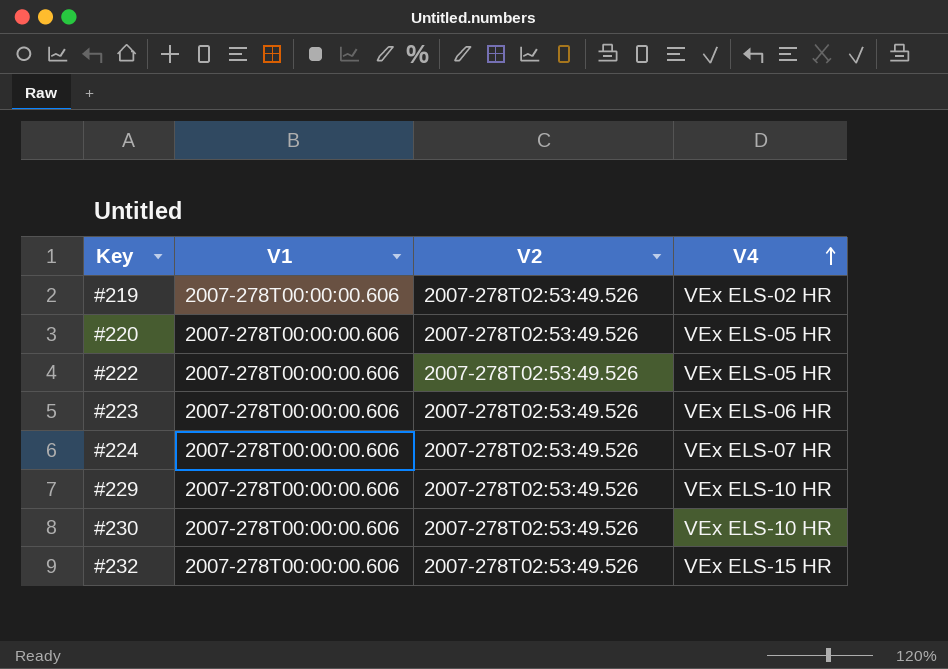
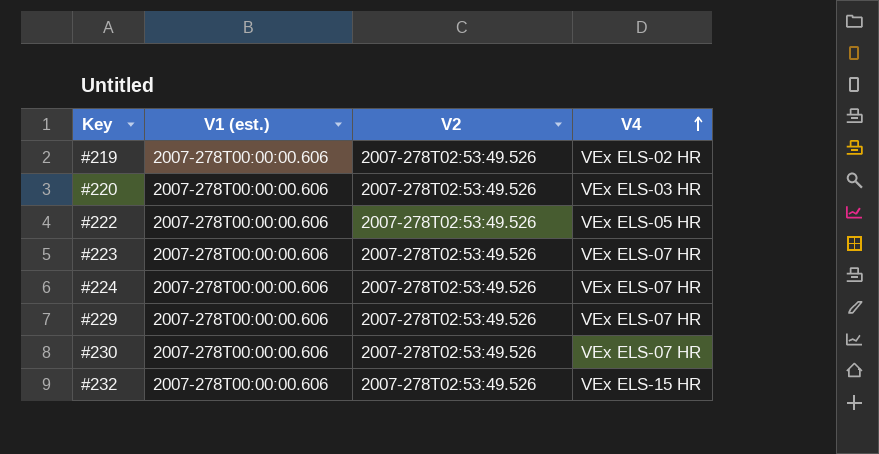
column name: V1 -> V1 (est.)
#220 | V4: VEx ELS-05 HR -> VEx ELS-03 HR
#223 | V4: VEx ELS-06 HR -> VEx ELS-07 HR
#229 | V4: VEx ELS-10 HR -> VEx ELS-07 HR
#230 | V4: VEx ELS-10 HR -> VEx ELS-07 HR

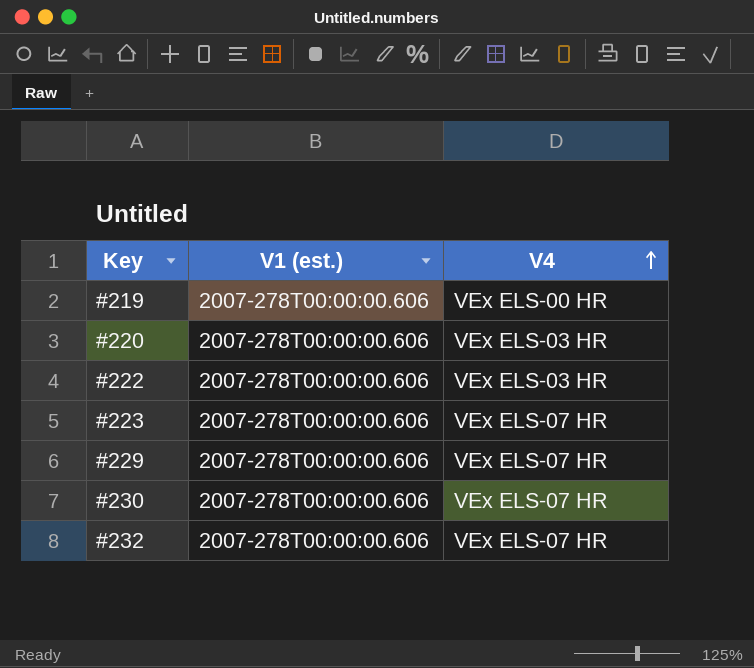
column V2 | position: 3 -> none
row #224: 2007-278T00:00:00.606 | 2007-278T02:53:49.526 | VEx ELS-07 HR -> none
#219 | V4: VEx ELS-02 HR -> VEx ELS-00 HR
#222 | V4: VEx ELS-05 HR -> VEx ELS-03 HR
#232 | V4: VEx ELS-15 HR -> VEx ELS-07 HR

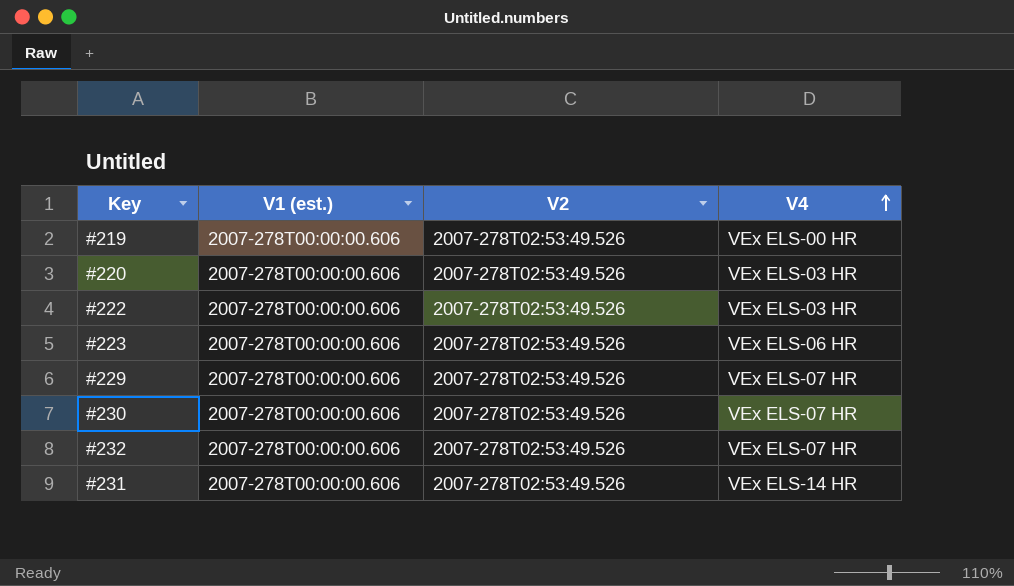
column V2 | position: none -> 3
#223 | V4: VEx ELS-07 HR -> VEx ELS-06 HR
row #231: none -> 2007-278T00:00:00.606 | 2007-278T02:53:49.526 | VEx ELS-14 HR

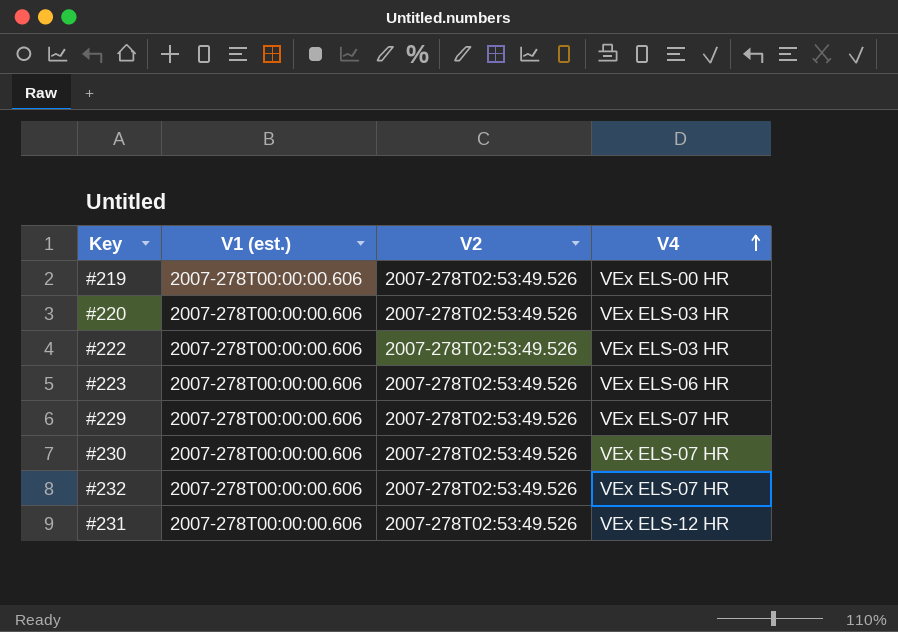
#231 | V4: VEx ELS-14 HR -> VEx ELS-12 HR

